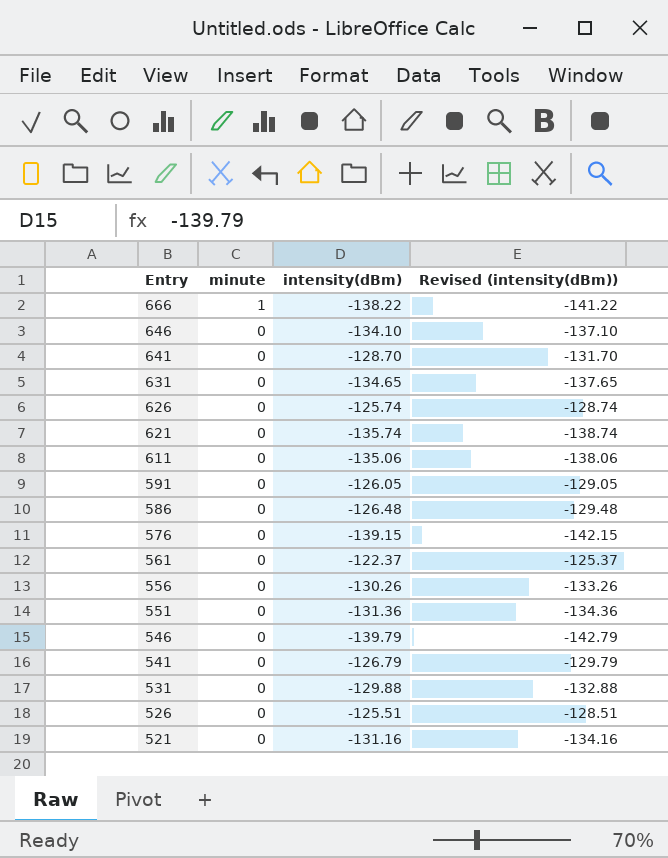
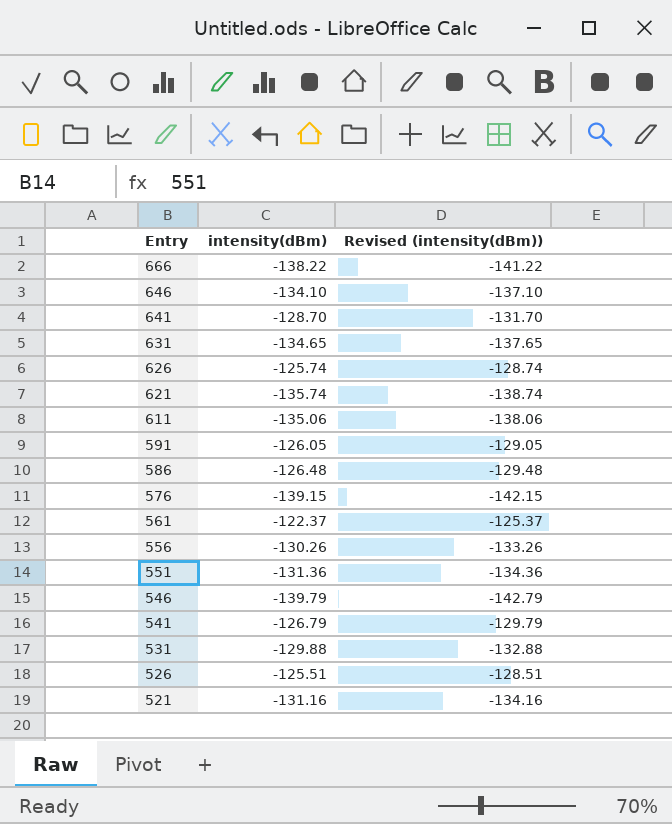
column minute | position: 2 -> none

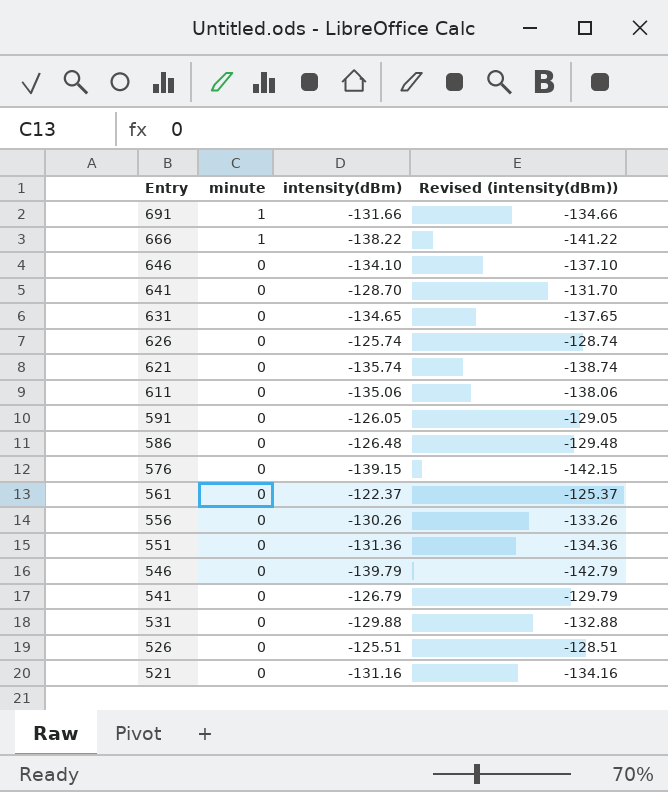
column minute | position: none -> 2
row 691: none -> 1 | -131.66 | -134.66

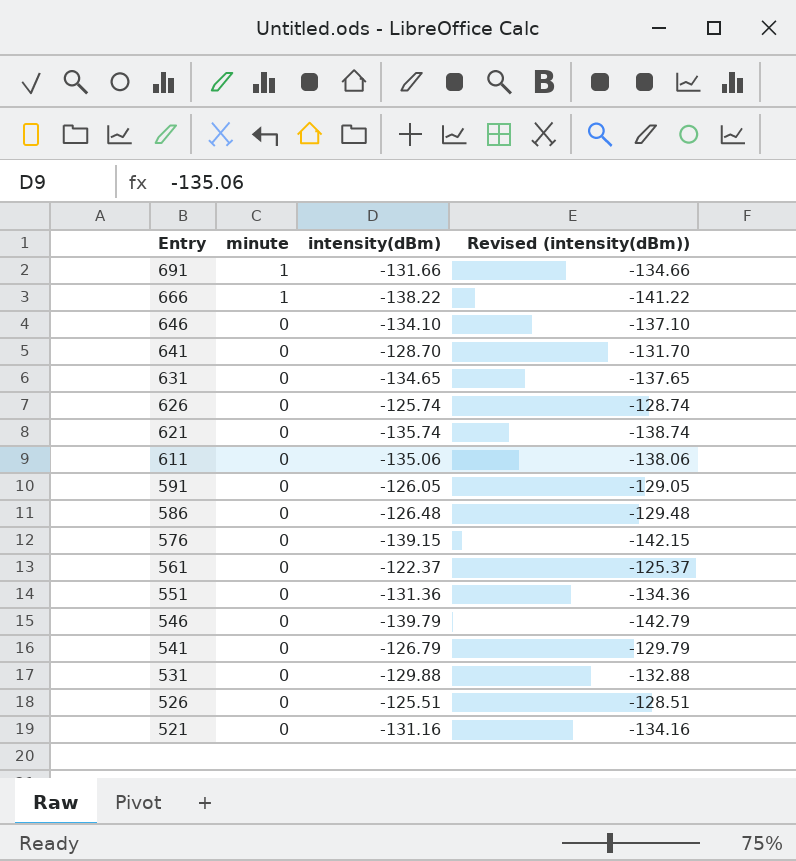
row 556: 0 | -130.26 | -133.26 -> none

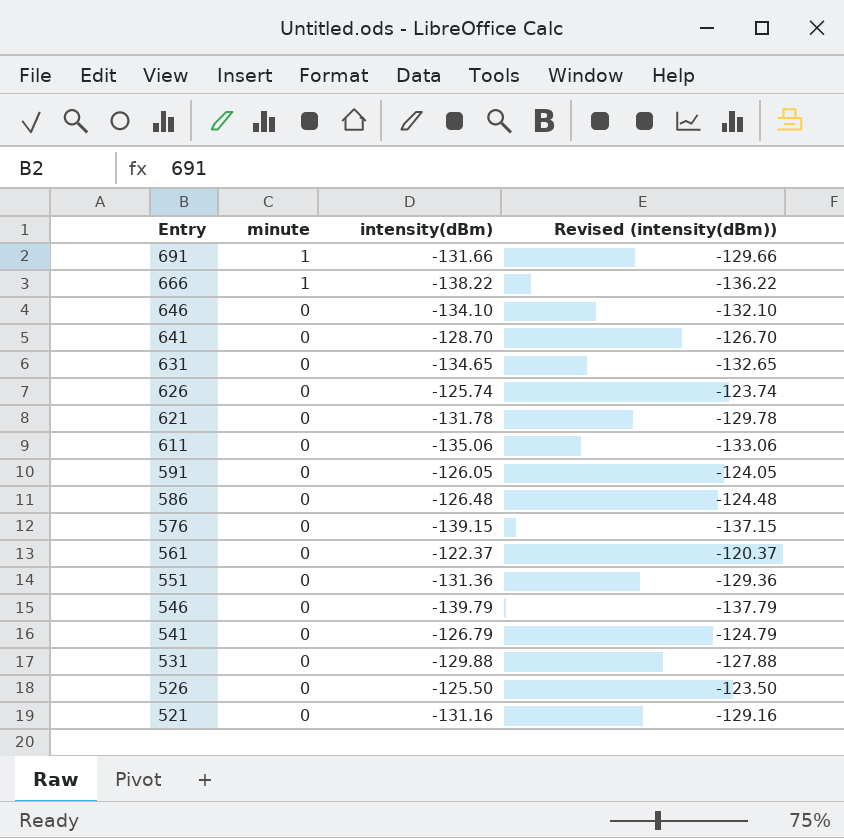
column Revised (intensity(dBm)) | formula: [intensity(dBm)] - 3 -> [intensity(dBm)] + 2
621 | intensity(dBm): -135.74 -> -131.78
526 | intensity(dBm): -125.51 -> -125.50

